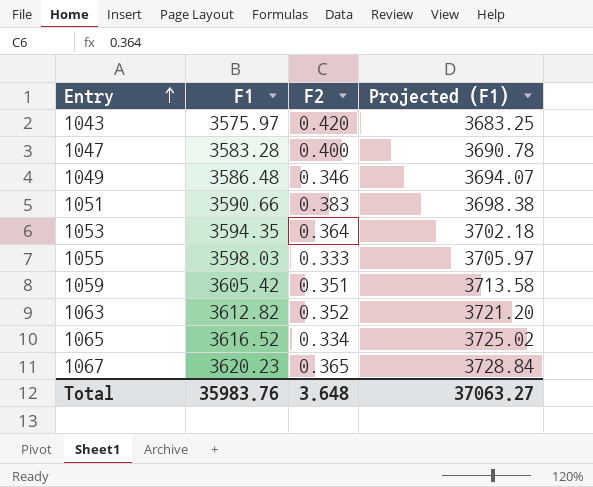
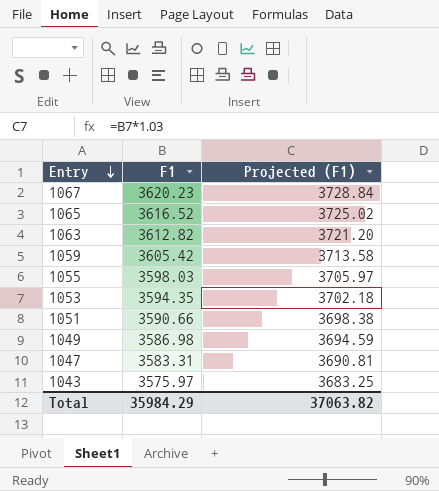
row order: Entry ascending -> Entry descending
column F2 | position: 3 -> none
1049 | F1: 3586.48 -> 3586.98
1049 | Projected (F1): 3694.07 -> 3694.59
1047 | F1: 3583.28 -> 3583.31
1047 | Projected (F1): 3690.78 -> 3690.81
Total | F1: 35983.76 -> 35984.29
Total | Projected (F1): 37063.27 -> 37063.82

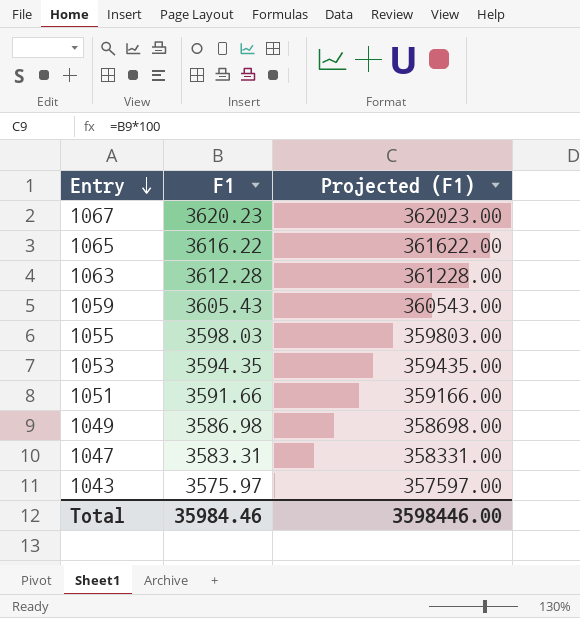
column Projected (F1) | formula: [F1] * 1.03 -> [F1] * 100
1065 | F1: 3616.52 -> 3616.22
1063 | F1: 3612.82 -> 3612.28
1059 | F1: 3605.42 -> 3605.43
1051 | F1: 3590.66 -> 3591.66
Total | F1: 35984.29 -> 35984.46
Total | Projected (F1): 37063.82 -> 3598446.00

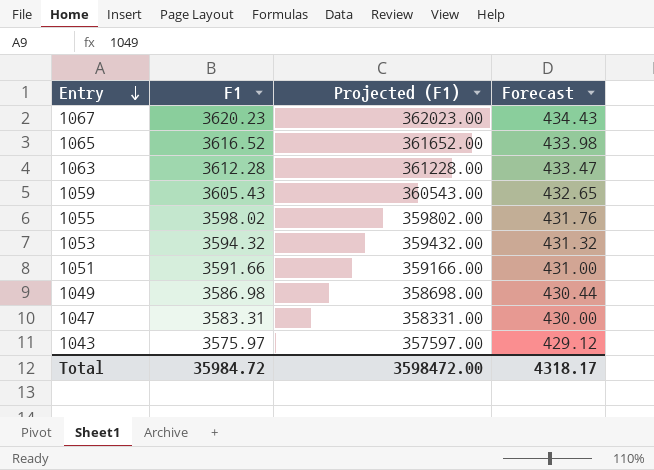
column Forecast | formula: none -> [F1] * 0.12
1065 | F1: 3616.22 -> 3616.52
1065 | Projected (F1): 361622.00 -> 361652.00
1055 | F1: 3598.03 -> 3598.02
1055 | Projected (F1): 359803.00 -> 359802.00
1053 | F1: 3594.35 -> 3594.32
1053 | Projected (F1): 359435.00 -> 359432.00
Total | F1: 35984.46 -> 35984.72
Total | Projected (F1): 3598446.00 -> 3598472.00

